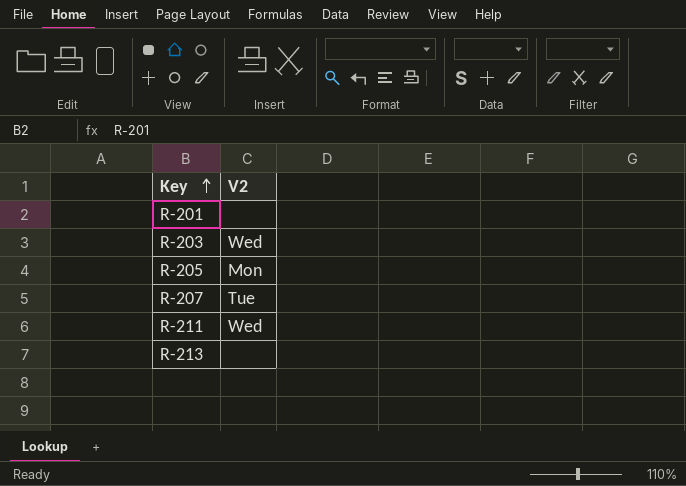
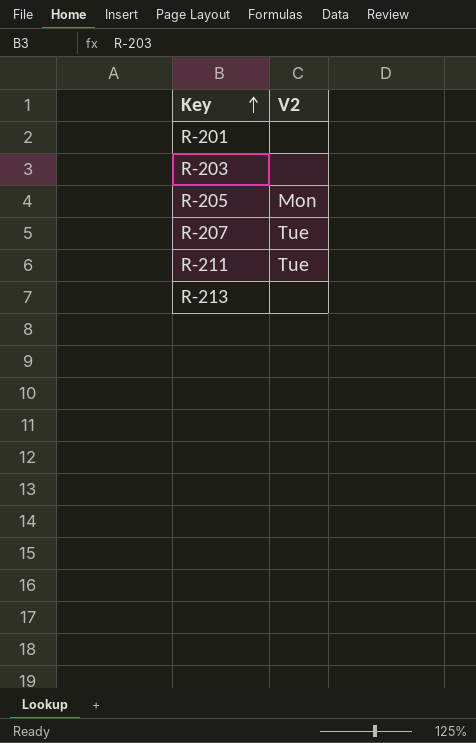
R-203 | V2: Wed -> none
R-211 | V2: Wed -> Tue

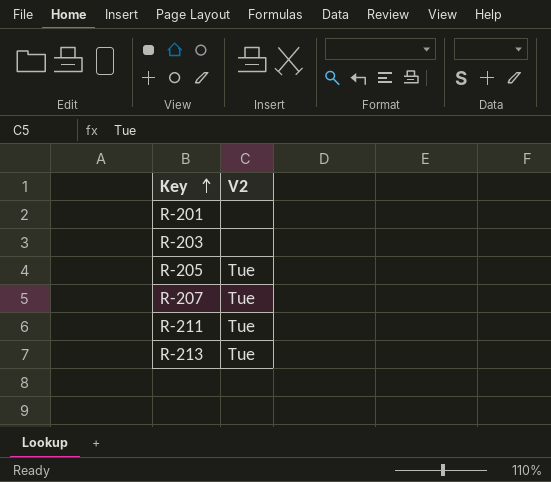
R-205 | V2: Mon -> Tue
R-213 | V2: none -> Tue

